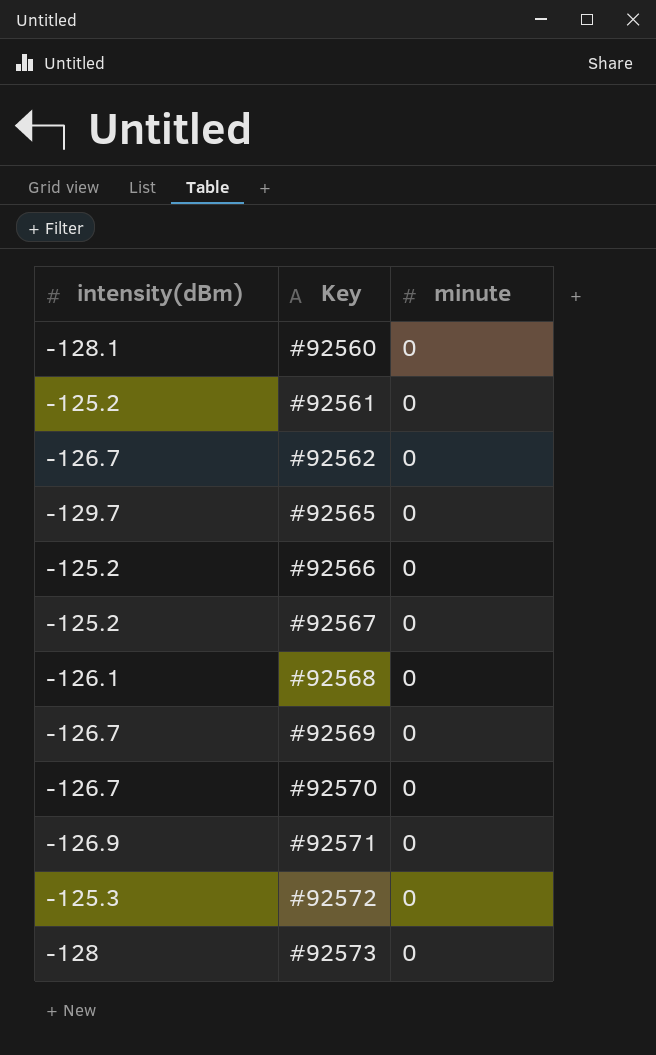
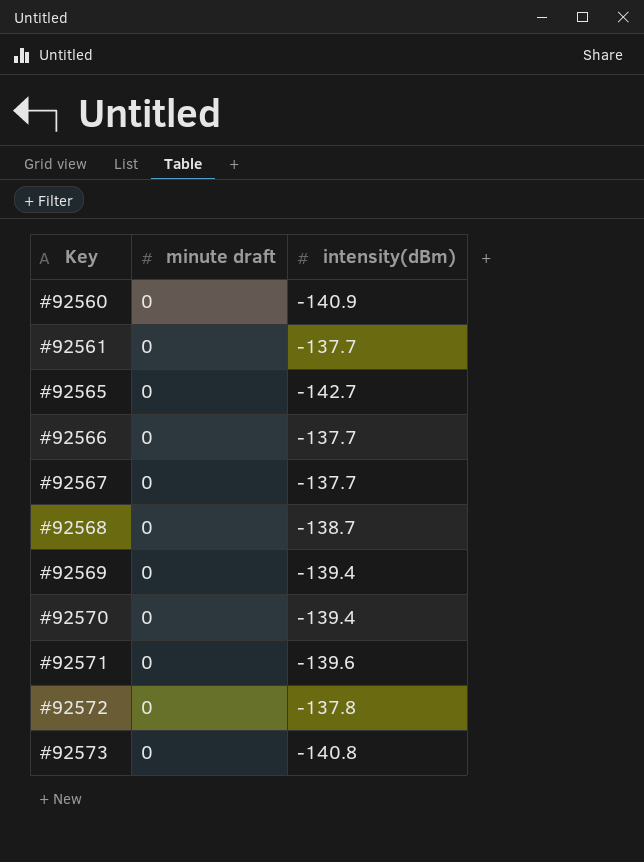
column name: minute -> minute draft
column intensity(dBm) | position: 1 -> 3
row #92562: -126.7 | 0 -> none
#92560 | intensity(dBm): -128.1 -> -140.9
#92561 | intensity(dBm): -125.2 -> -137.7
#92565 | intensity(dBm): -129.7 -> -142.7
#92566 | intensity(dBm): -125.2 -> -137.7
#92567 | intensity(dBm): -125.2 -> -137.7
#92568 | intensity(dBm): -126.1 -> -138.7
#92569 | intensity(dBm): -126.7 -> -139.4
#92570 | intensity(dBm): -126.7 -> -139.4
#92571 | intensity(dBm): -126.9 -> -139.6
#92572 | intensity(dBm): -125.3 -> -137.8
#92573 | intensity(dBm): -128 -> -140.8

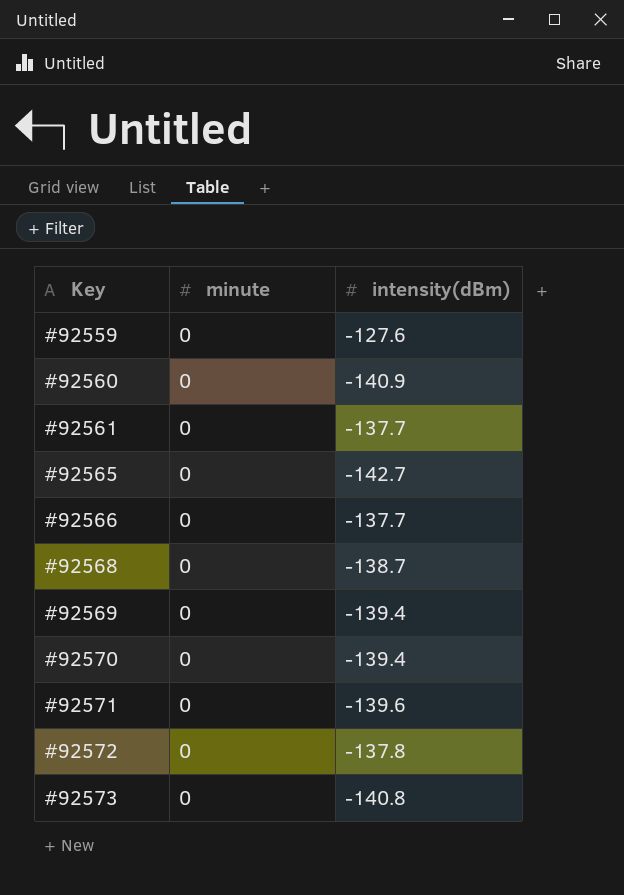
column name: minute draft -> minute
row #92567: 0 | -137.7 -> none
row #92559: none -> 0 | -127.6

